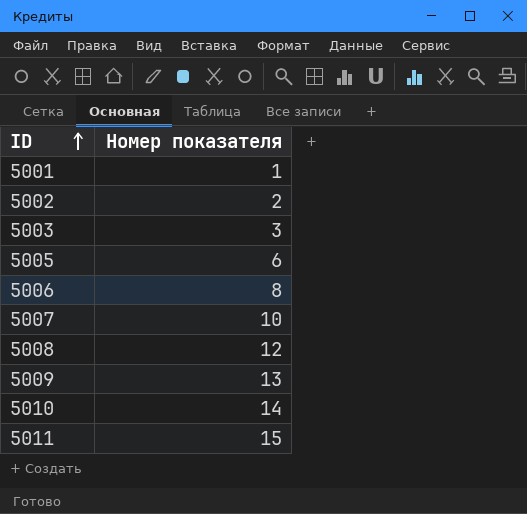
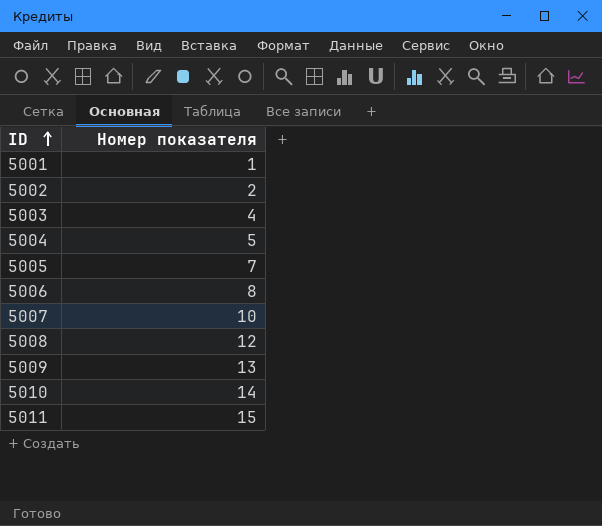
5003 | Номер показателя: 3 -> 4
row 5004: none -> 5
5005 | Номер показателя: 6 -> 7

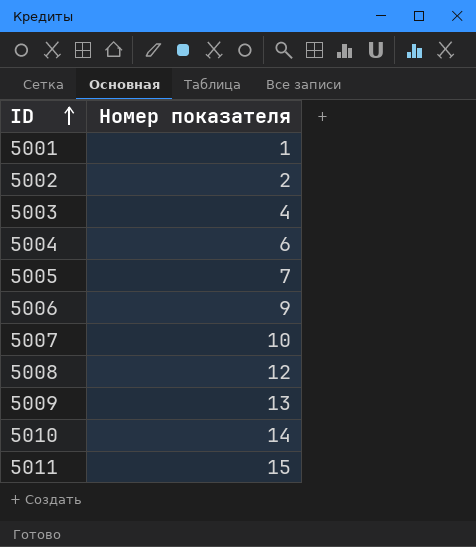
5004 | Номер показателя: 5 -> 6
5006 | Номер показателя: 8 -> 9

